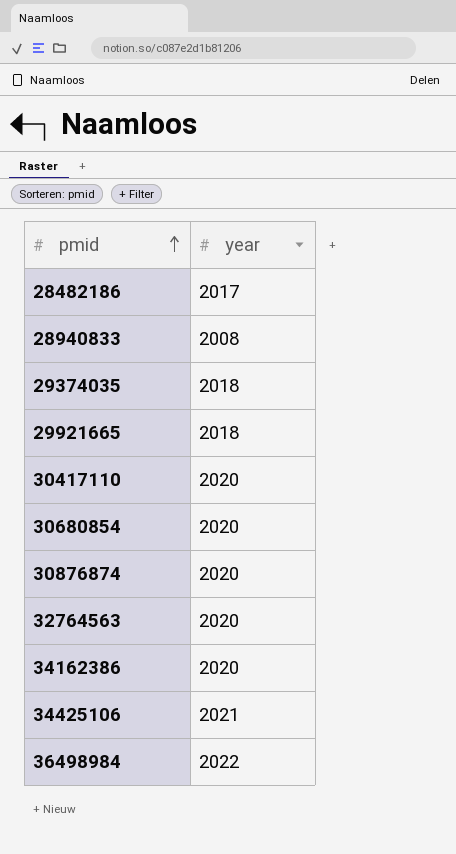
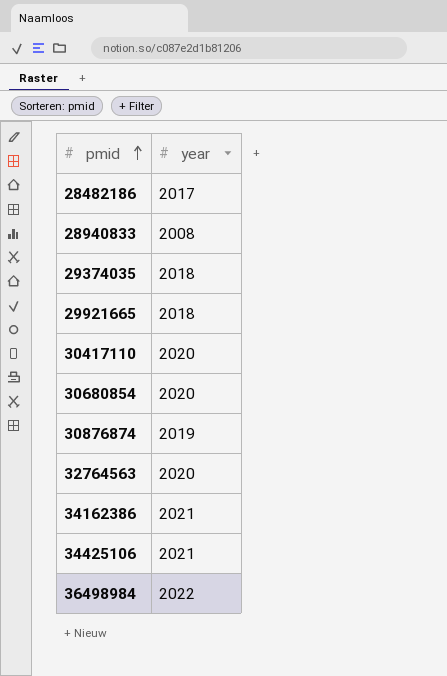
30876874 | year: 2020 -> 2019
34162386 | year: 2020 -> 2021

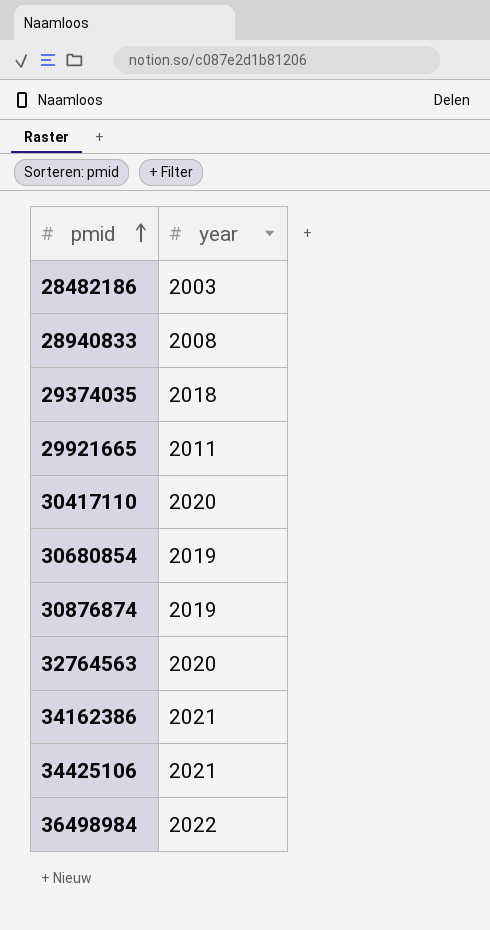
28482186 | year: 2017 -> 2003
29921665 | year: 2018 -> 2011
30680854 | year: 2020 -> 2019

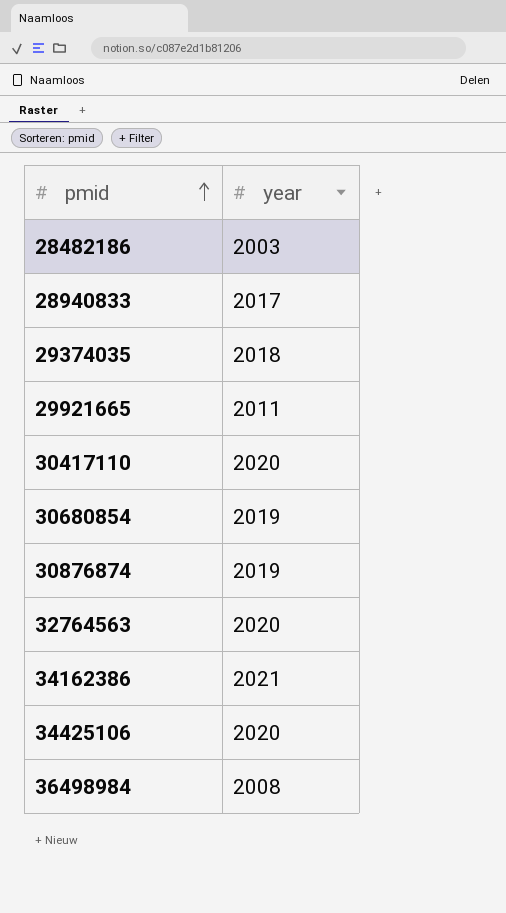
28940833 | year: 2008 -> 2017
34425106 | year: 2021 -> 2020
36498984 | year: 2022 -> 2008

